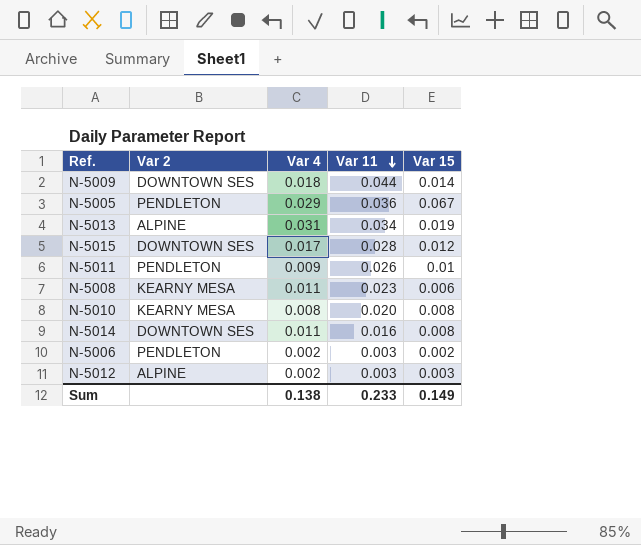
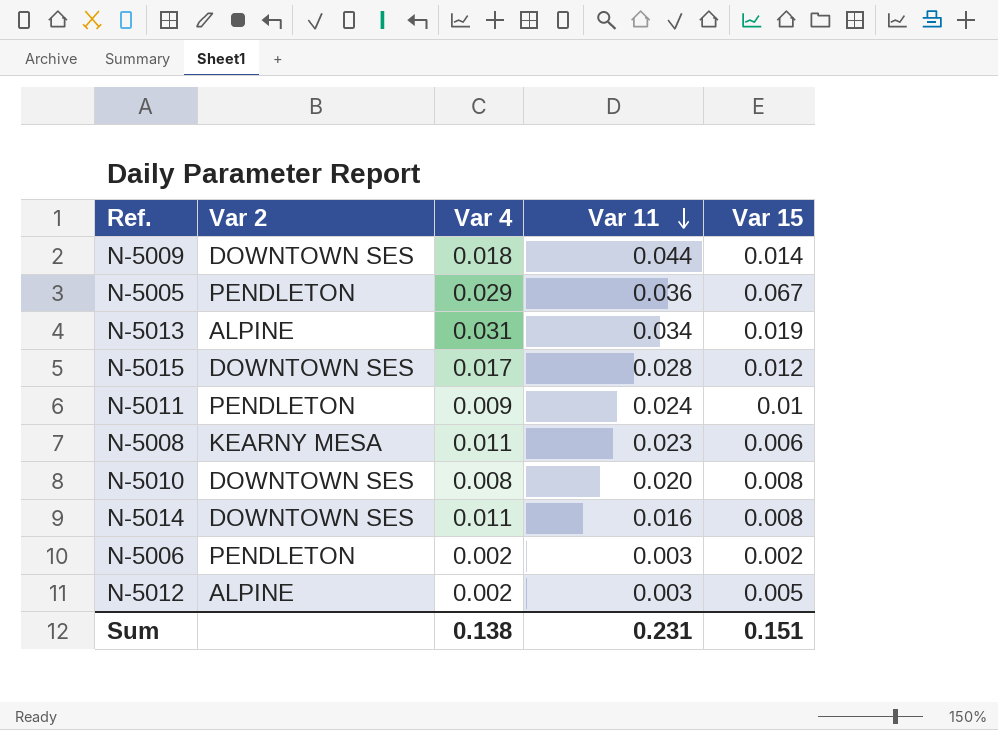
N-5011 | Var 11: 0.026 -> 0.024
N-5010 | Var 2: KEARNY MESA -> DOWNTOWN SES
N-5012 | Var 15: 0.003 -> 0.005
Sum | Var 11: 0.233 -> 0.231
Sum | Var 15: 0.149 -> 0.151

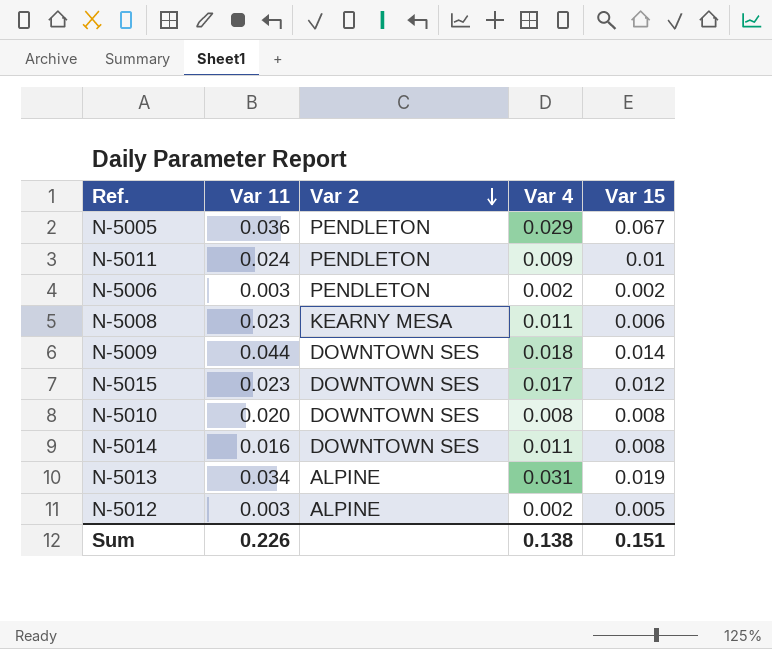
row order: Var 11 descending -> Var 2 descending
column Var 11 | position: 4 -> 2
N-5015 | Var 11: 0.028 -> 0.023
Sum | Var 11: 0.231 -> 0.226

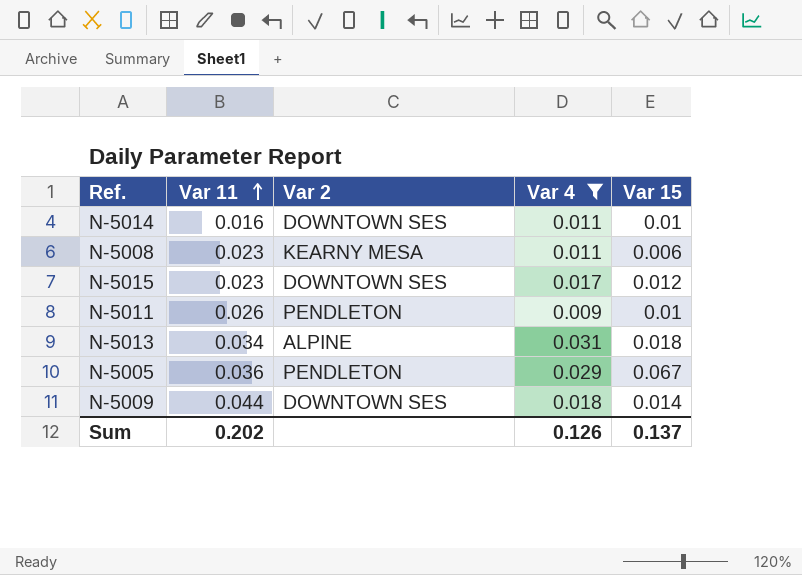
filter: none -> Var 4 >= 0.009
row order: Var 2 descending -> Var 11 ascending
N-5014 | Var 15: 0.008 -> 0.01
N-5011 | Var 11: 0.024 -> 0.026
N-5013 | Var 15: 0.019 -> 0.018
Sum | Var 11: 0.226 -> 0.202
Sum | Var 4: 0.138 -> 0.126
Sum | Var 15: 0.151 -> 0.137

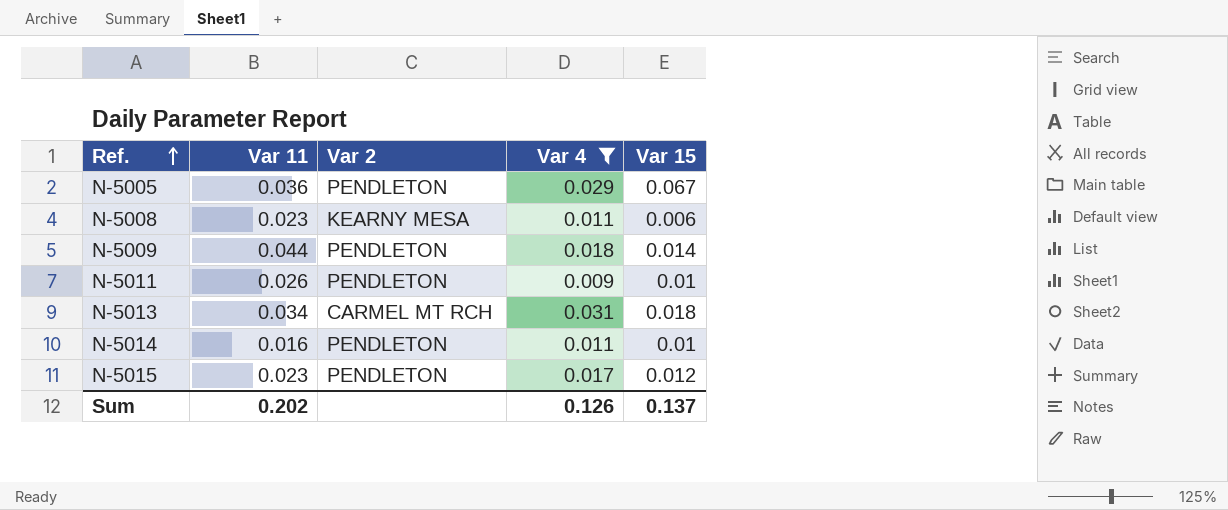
row order: Var 11 ascending -> Ref. ascending
N-5009 | Var 2: DOWNTOWN SES -> PENDLETON
N-5013 | Var 2: ALPINE -> CARMEL MT RCH
N-5014 | Var 2: DOWNTOWN SES -> PENDLETON
N-5015 | Var 2: DOWNTOWN SES -> PENDLETON

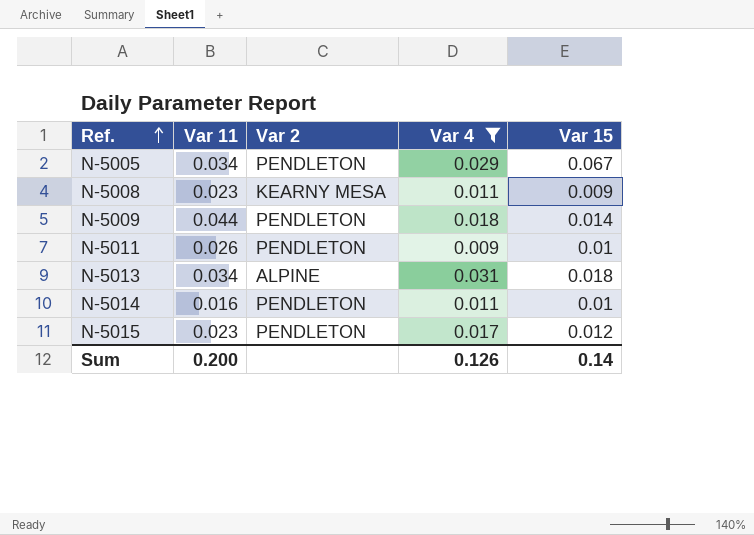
N-5005 | Var 11: 0.036 -> 0.034
N-5008 | Var 15: 0.006 -> 0.009
N-5013 | Var 2: CARMEL MT RCH -> ALPINE
Sum | Var 11: 0.202 -> 0.200
Sum | Var 15: 0.137 -> 0.14

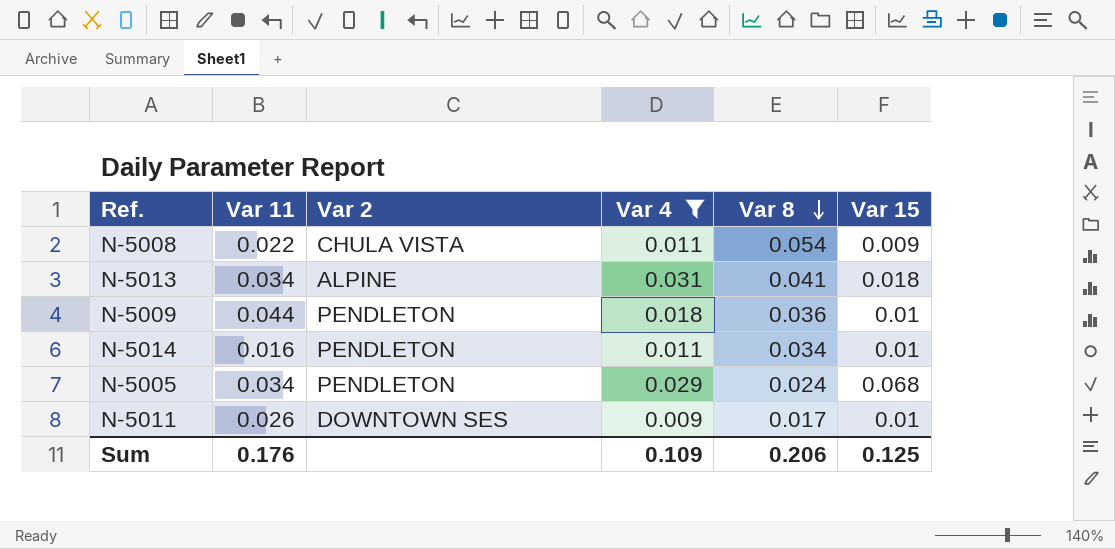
row order: Ref. ascending -> Var 8 descending
column Var 8 | position: none -> 5
row N-5015: 0.023 | PENDLETON | 0.017 | 0.012 -> none
N-5008 | Var 11: 0.023 -> 0.022
N-5008 | Var 2: KEARNY MESA -> CHULA VISTA
N-5009 | Var 15: 0.014 -> 0.01
N-5005 | Var 15: 0.067 -> 0.068
N-5011 | Var 2: PENDLETON -> DOWNTOWN SES
Sum | Var 11: 0.200 -> 0.176
Sum | Var 4: 0.126 -> 0.109
Sum | Var 15: 0.14 -> 0.125

